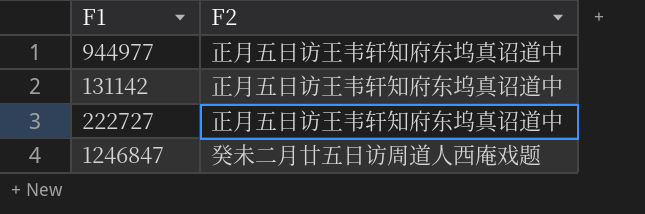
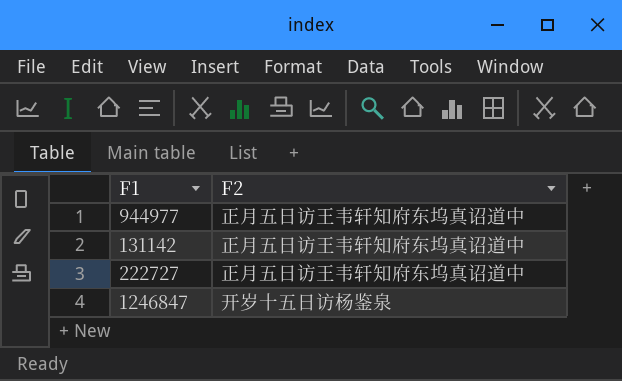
1246847 | F2: 癸未二月廿五日访周道人西庵戏题 -> 开岁十五日访杨鉴泉

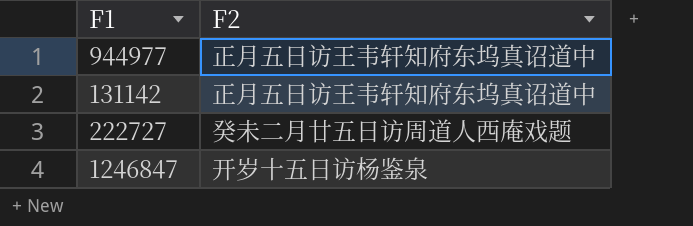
222727 | F2: 正月五日访王韦轩知府东坞真诏道中 -> 癸未二月廿五日访周道人西庵戏题

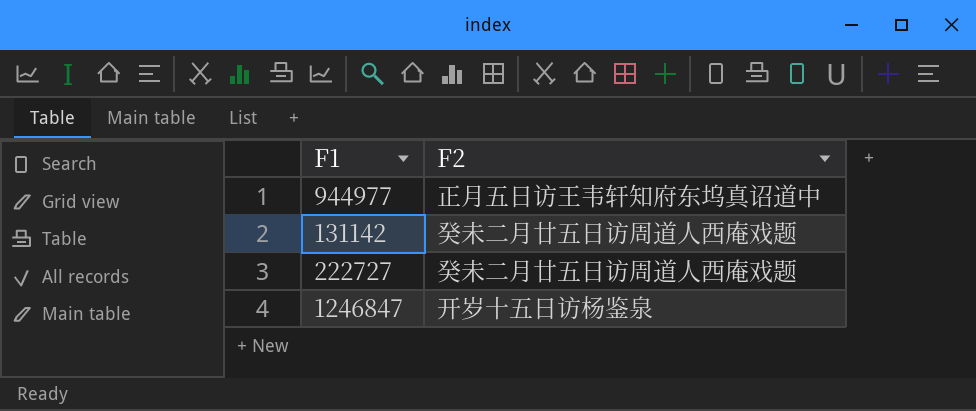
131142 | F2: 正月五日访王韦轩知府东坞真诏道中 -> 癸未二月廿五日访周道人西庵戏题

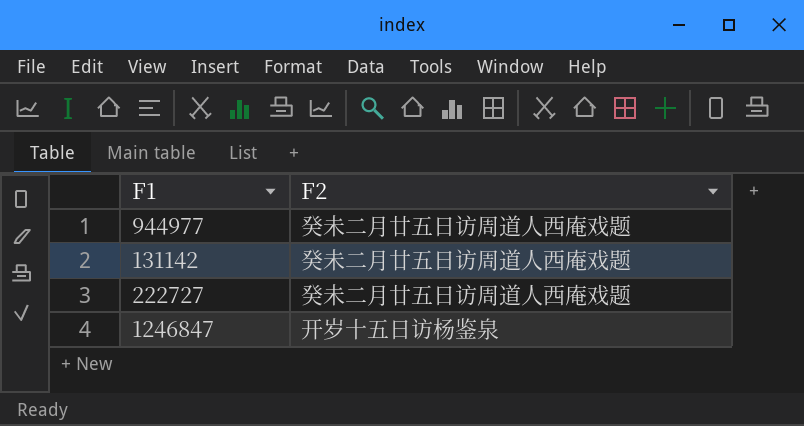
944977 | F2: 正月五日访王韦轩知府东坞真诏道中 -> 癸未二月廿五日访周道人西庵戏题

